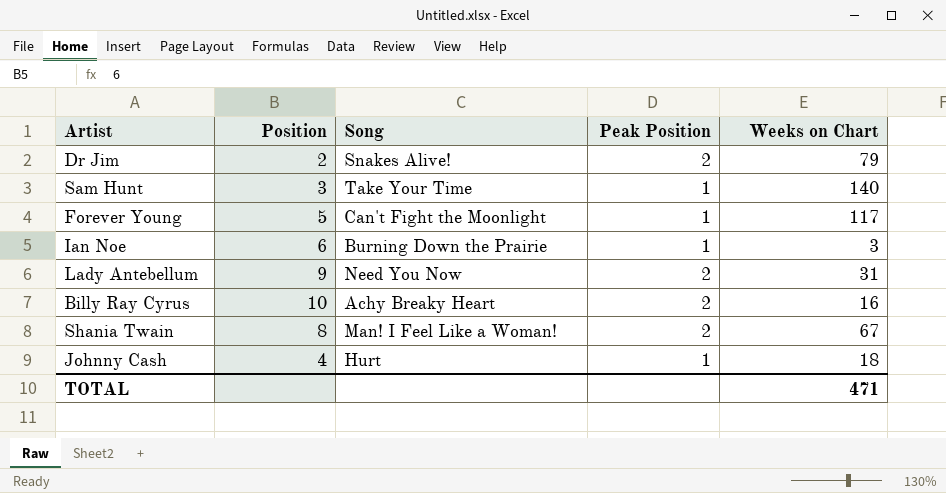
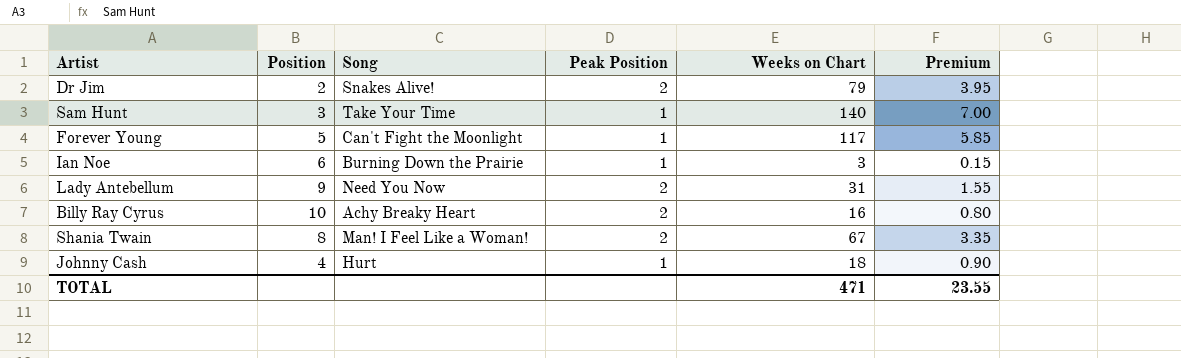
column Premium | formula: none -> [Weeks on Chart] * 0.05

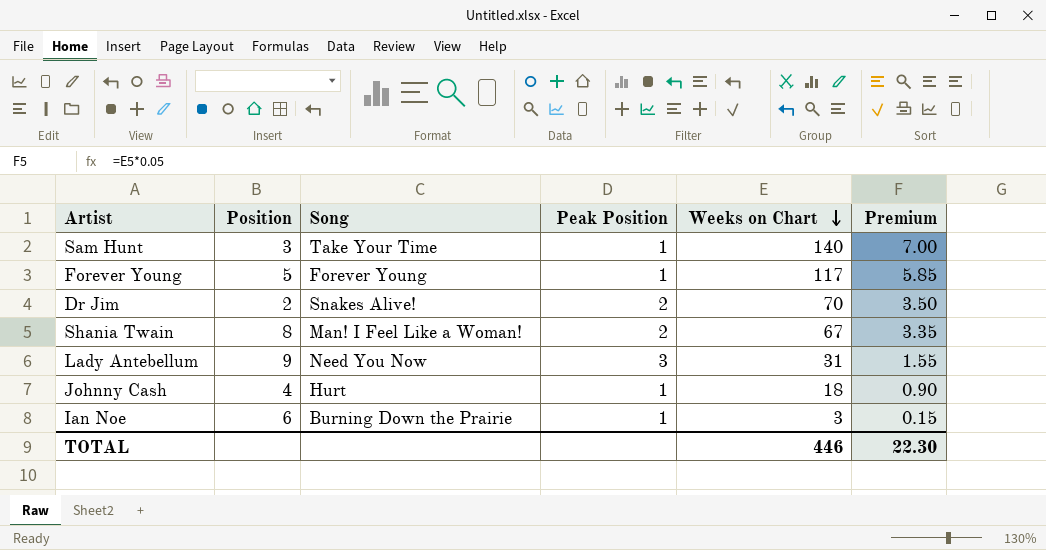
row order: none -> Weeks on Chart descending
row Billy Ray Cyrus: 10 | Achy Breaky Heart | 2 | 16 | 0.80 -> none
Forever Young | Song: Can't Fight the Moonlight -> Forever Young
Dr Jim | Weeks on Chart: 79 -> 70
Dr Jim | Premium: 3.95 -> 3.50
Lady Antebellum | Peak Position: 2 -> 3
TOTAL | Weeks on Chart: 471 -> 446
TOTAL | Premium: 23.55 -> 22.30

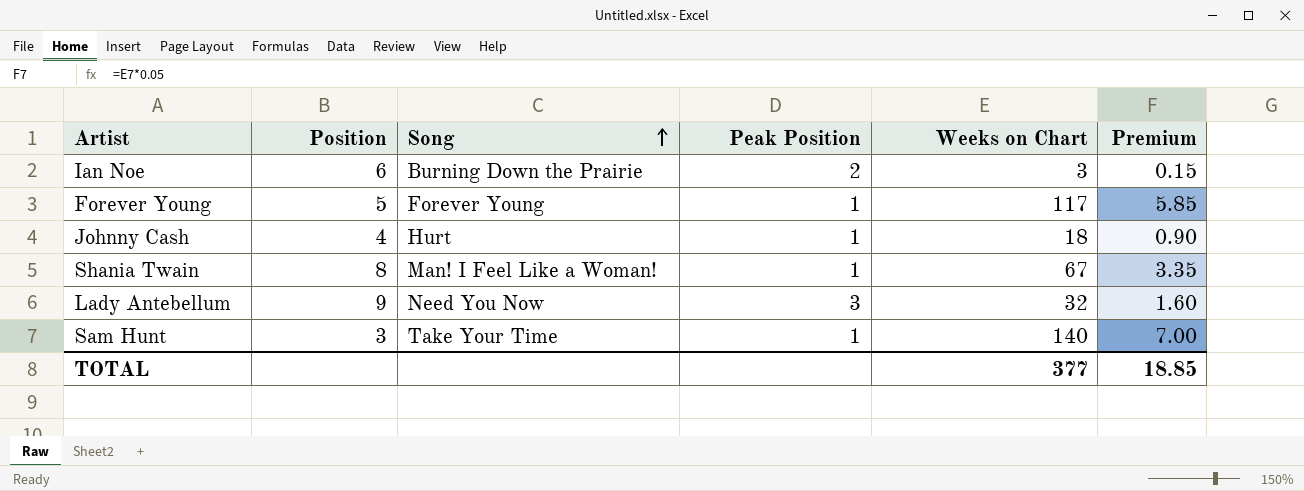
row order: Weeks on Chart descending -> Song ascending
row Dr Jim: 2 | Snakes Alive! | 2 | 70 | 3.50 -> none
Ian Noe | Peak Position: 1 -> 2
Shania Twain | Peak Position: 2 -> 1
Lady Antebellum | Weeks on Chart: 31 -> 32
Lady Antebellum | Premium: 1.55 -> 1.60
TOTAL | Weeks on Chart: 446 -> 377
TOTAL | Premium: 22.30 -> 18.85

